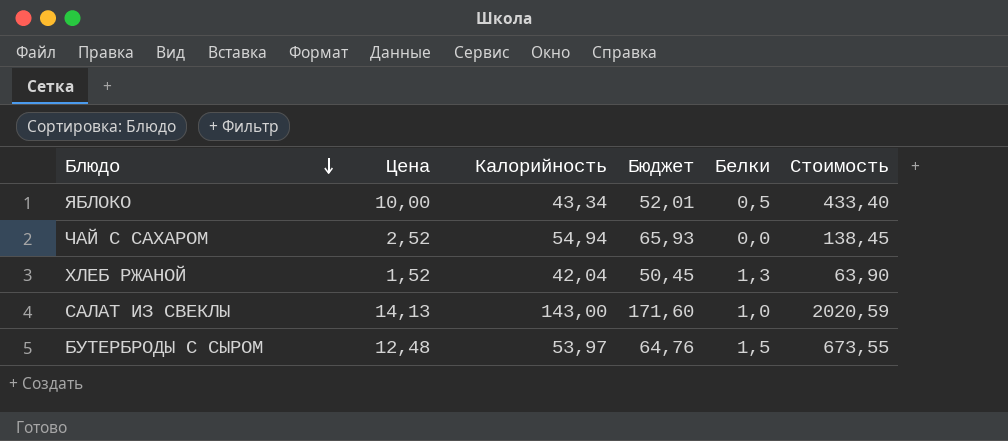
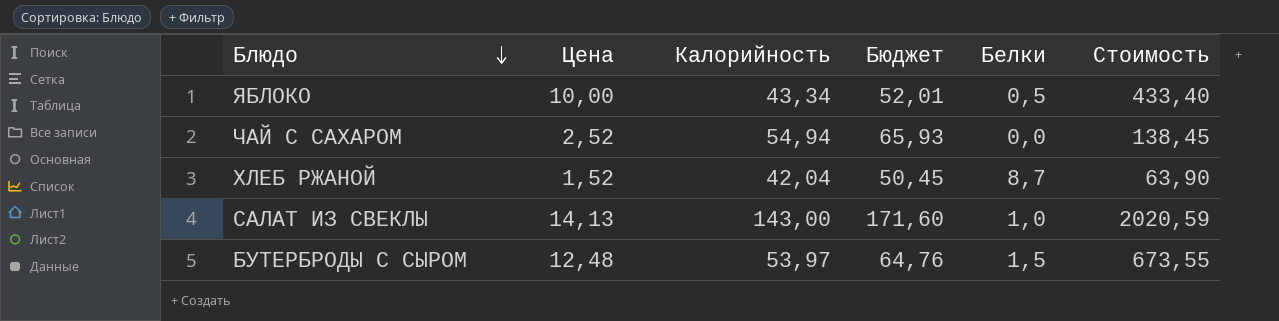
ХЛЕБ РЖАНОЙ | Белки: 1,3 -> 8,7

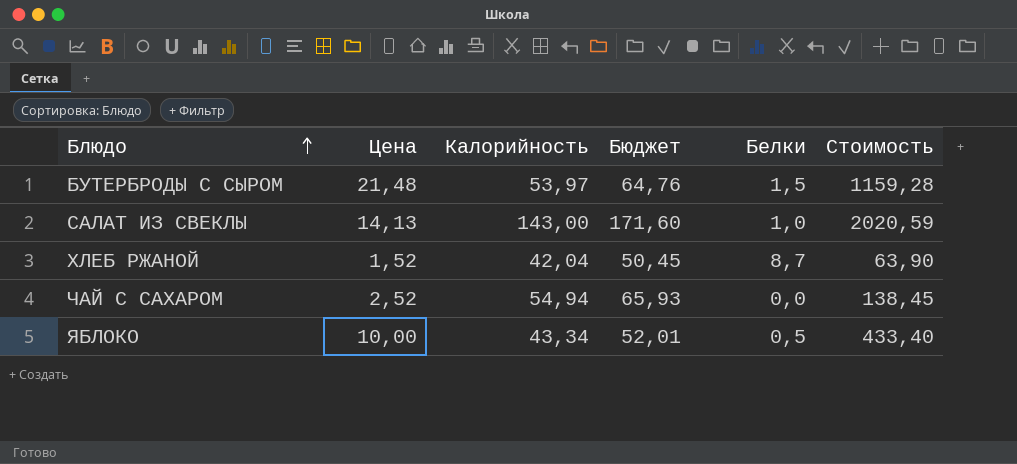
row order: Блюдо descending -> Блюдо ascending
БУТЕРБРОДЫ С СЫРОМ | Цена: 12,48 -> 21,48
БУТЕРБРОДЫ С СЫРОМ | Стоимость: 673,55 -> 1159,28

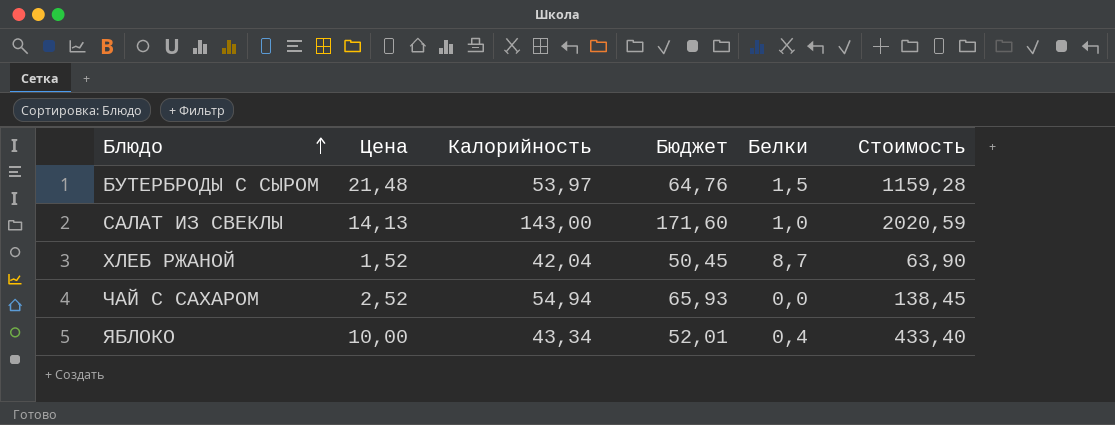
ЯБЛОКО | Белки: 0,5 -> 0,4

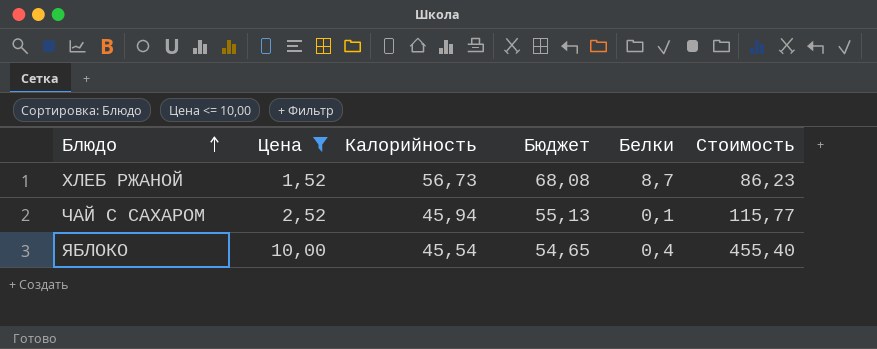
filter: none -> Цена <= 10,00
ХЛЕБ РЖАНОЙ | Калорийность: 42,04 -> 56,73
ХЛЕБ РЖАНОЙ | Бюджет: 50,45 -> 68,08
ХЛЕБ РЖАНОЙ | Стоимость: 63,90 -> 86,23
ЧАЙ С САХАРОМ | Калорийность: 54,94 -> 45,94
ЧАЙ С САХАРОМ | Бюджет: 65,93 -> 55,13
ЧАЙ С САХАРОМ | Белки: 0,0 -> 0,1
ЧАЙ С САХАРОМ | Стоимость: 138,45 -> 115,77
ЯБЛОКО | Калорийность: 43,34 -> 45,54
ЯБЛОКО | Бюджет: 52,01 -> 54,65
ЯБЛОКО | Стоимость: 433,40 -> 455,40

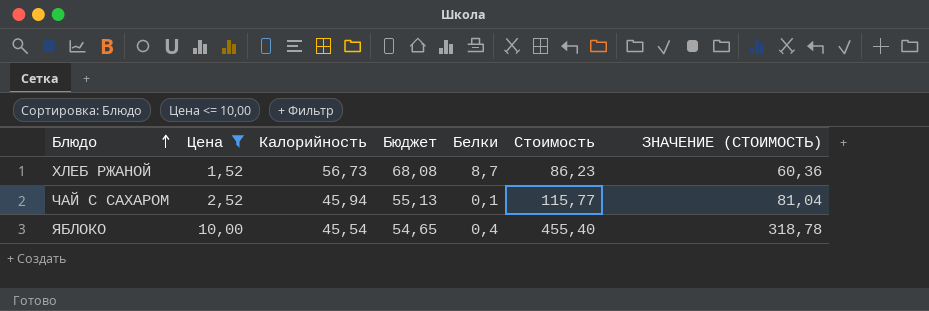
column ЗНАЧЕНИЕ (СТОИМОСТЬ) | formula: none -> [Стоимость] * 0,7

